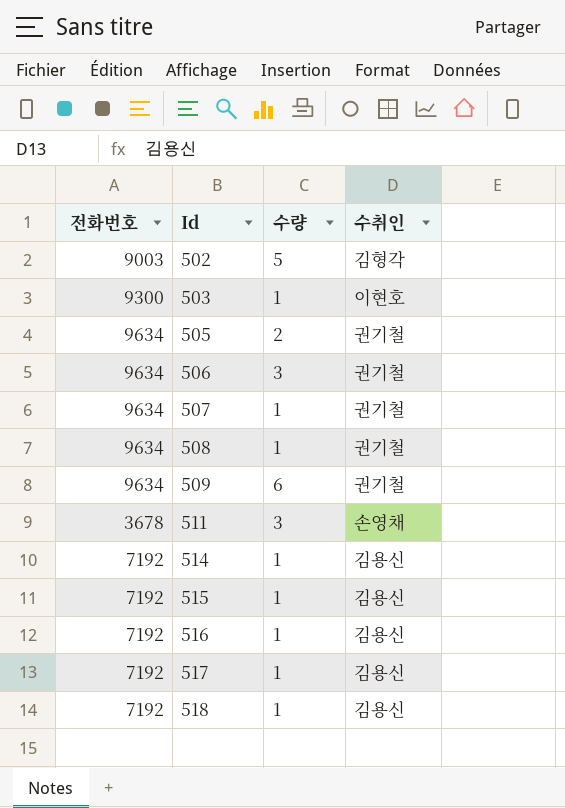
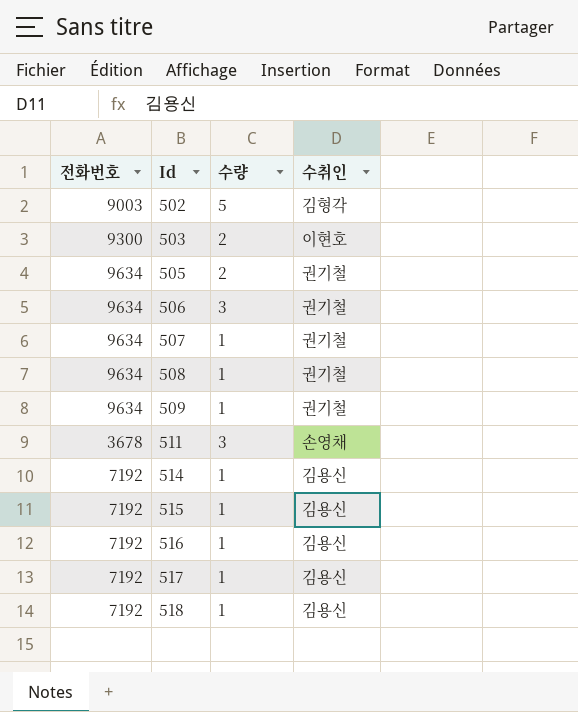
503 | 수량: 1 -> 2
509 | 수량: 6 -> 1

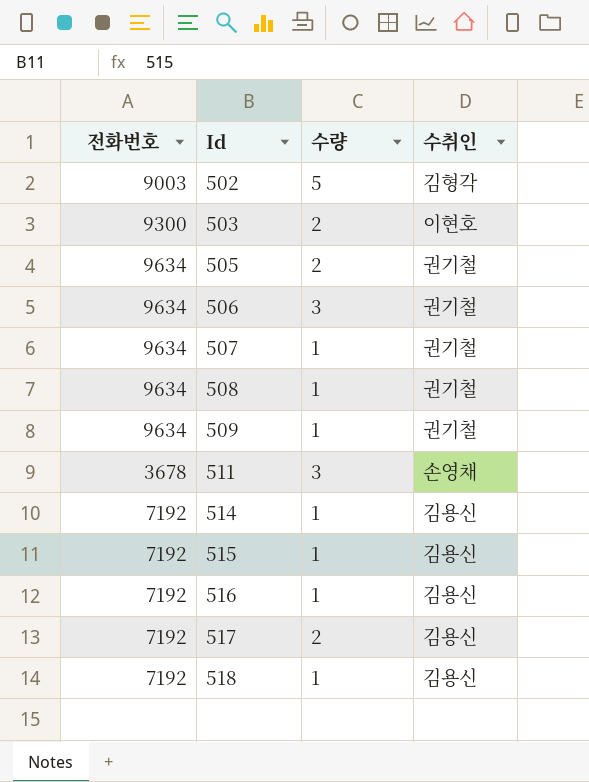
517 | 수량: 1 -> 2

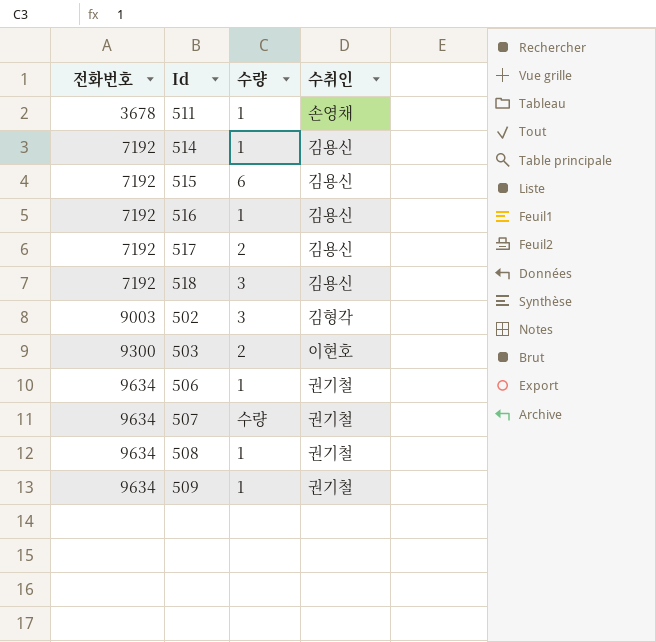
row order: Id ascending -> 전화번호 ascending
row 505: 9634 | 2 | 권기철 -> none
511 | 수량: 3 -> 1
515 | 수량: 1 -> 6
518 | 수량: 1 -> 3
502 | 수량: 5 -> 3
506 | 수량: 3 -> 1
507 | 수량: 1 -> 수량

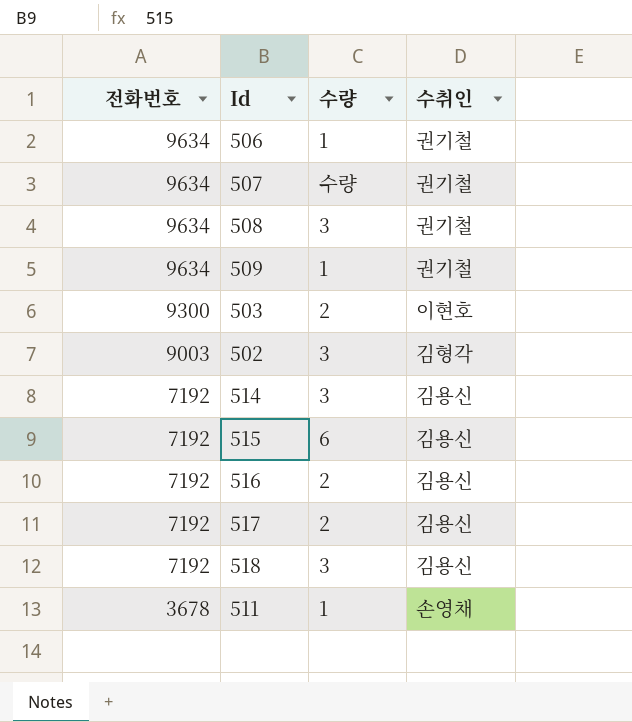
row order: 전화번호 ascending -> 전화번호 descending
508 | 수량: 1 -> 3
514 | 수량: 1 -> 3
516 | 수량: 1 -> 2

